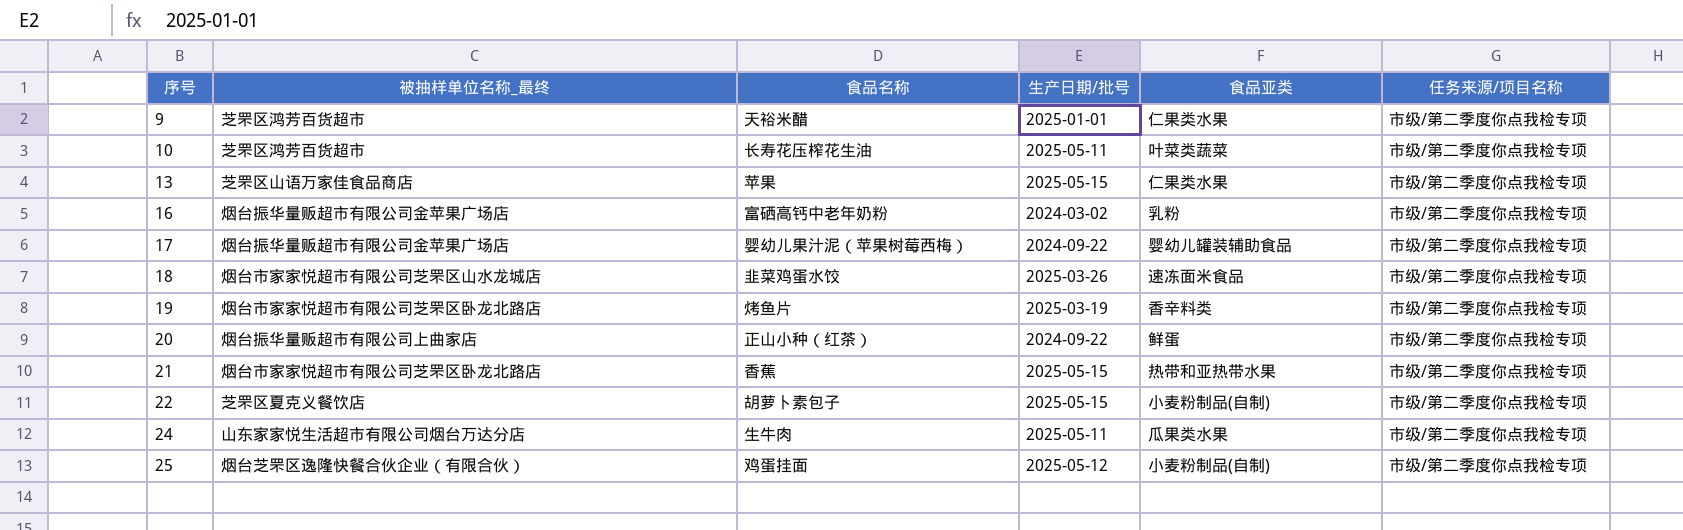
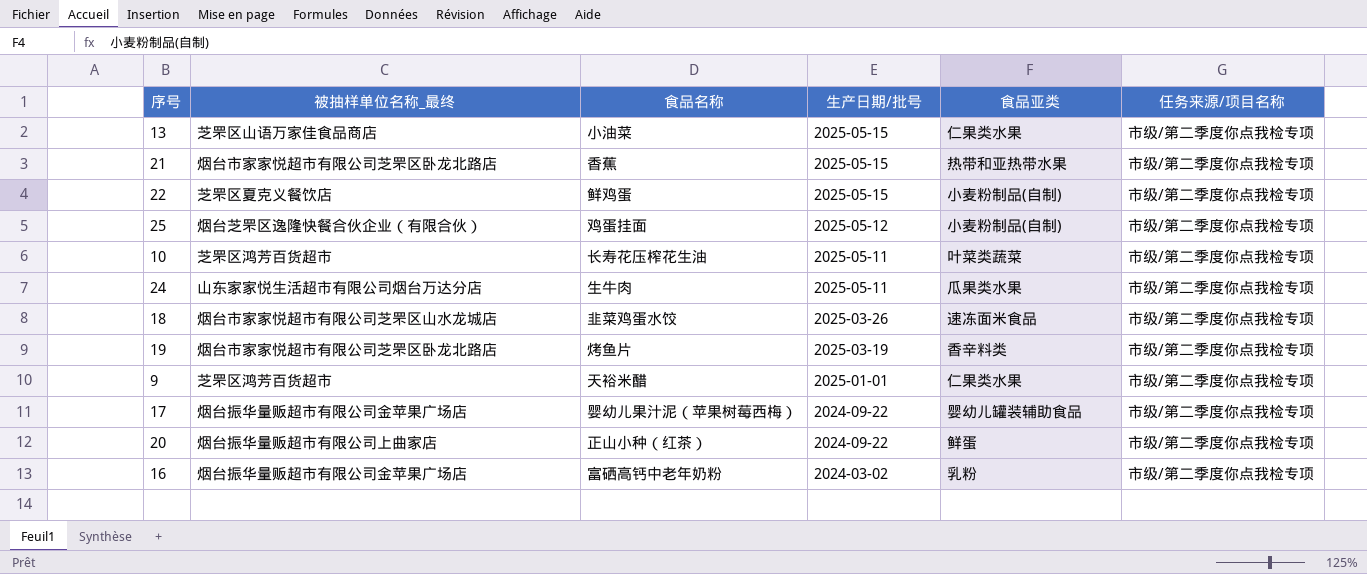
row order: 序号 ascending -> 生产日期/批号 descending
13 | 食品名称: 苹果 -> 小油菜
22 | 食品名称: 胡萝卜素包子 -> 鲜鸡蛋

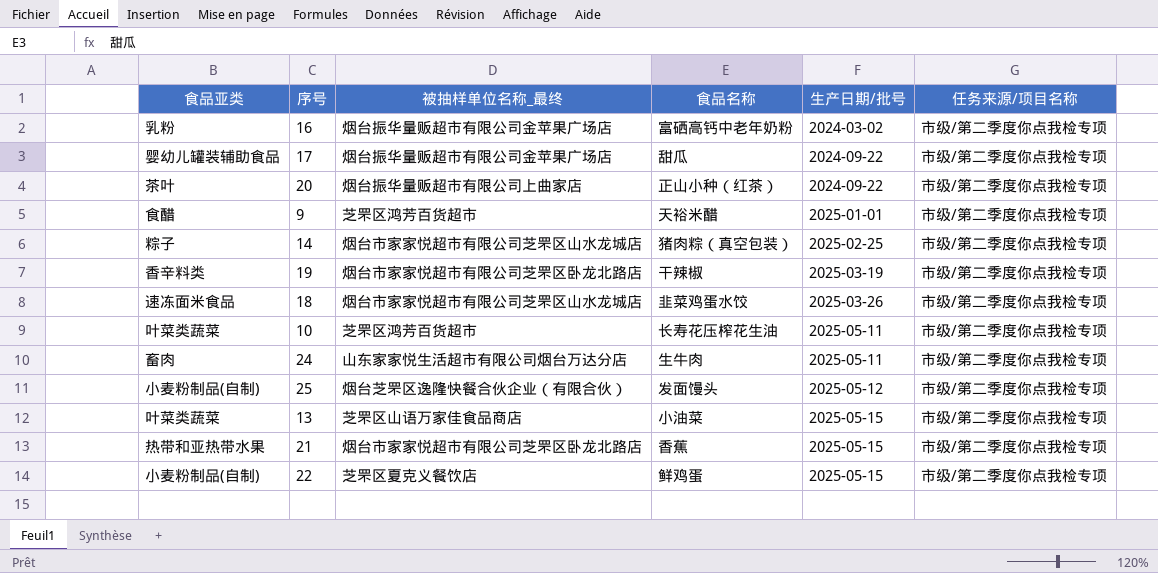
row order: 生产日期/批号 descending -> 生产日期/批号 ascending
column 食品亚类 | position: 5 -> 1
17 | 食品名称: 婴幼儿果汁泥（苹果树莓西梅） -> 甜瓜
20 | 食品亚类: 鲜蛋 -> 茶叶
9 | 食品亚类: 仁果类水果 -> 食醋
row 14: none -> 粽子 | 烟台市家家悦超市有限公司芝罘区山水龙城店 | 猪肉粽（真空包装） | 2025-02-25 | 市级/第二季度你点我检专项
19 | 食品名称: 烤鱼片 -> 干辣椒
24 | 食品亚类: 瓜果类水果 -> 畜肉
25 | 食品名称: 鸡蛋挂面 -> 发面馒头
13 | 食品亚类: 仁果类水果 -> 叶菜类蔬菜

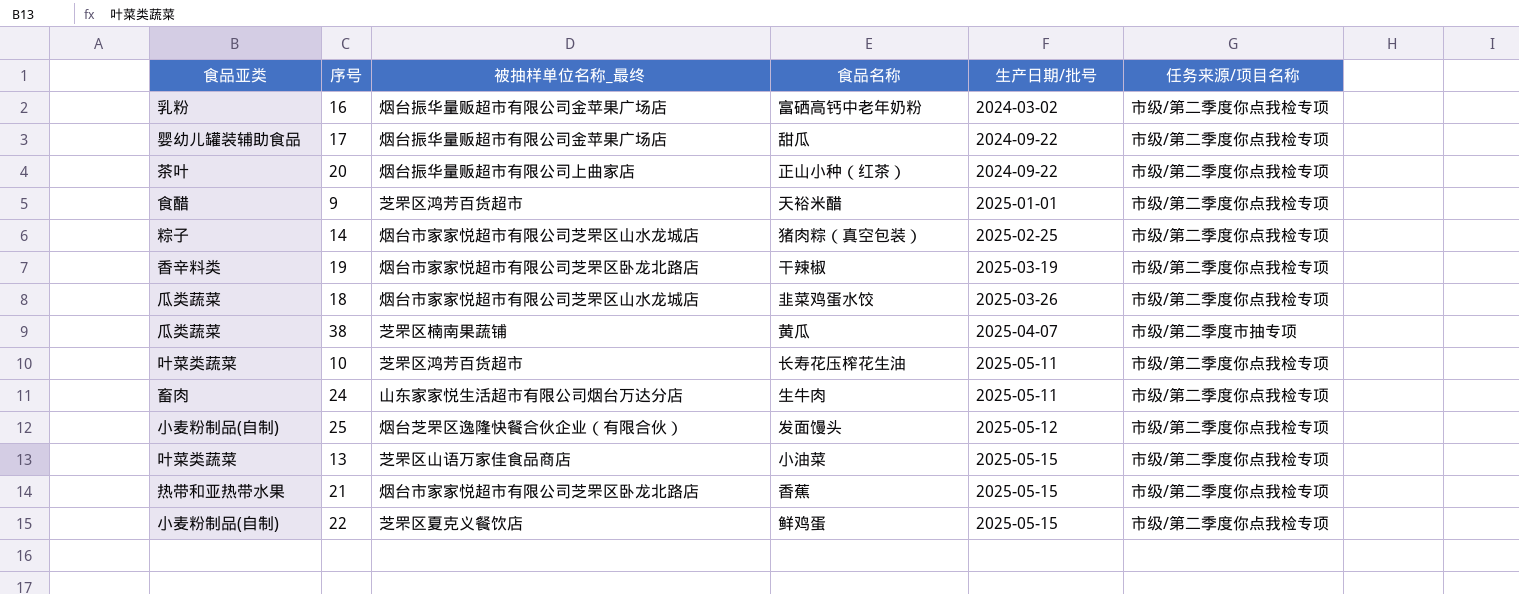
18 | 食品亚类: 速冻面米食品 -> 瓜类蔬菜
row 38: none -> 瓜类蔬菜 | 芝罘区楠南果蔬铺 | 黄瓜 | 2025-04-07 | 市级/第二季度市抽专项

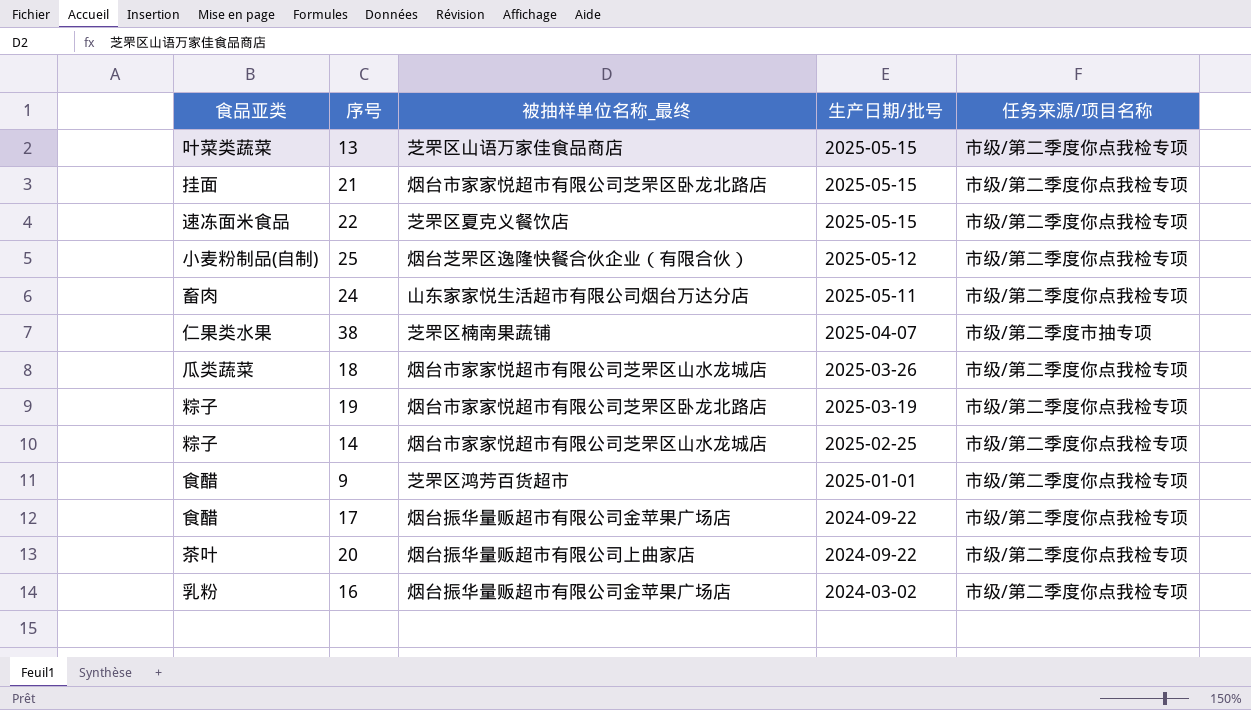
row order: 生产日期/批号 ascending -> 生产日期/批号 descending
column 食品名称 | position: 4 -> none
row 10: 叶菜类蔬菜 | 芝罘区鸿芳百货超市 | 长寿花压榨花生油 | 2025-05-11 | 市级/第二季度你点我检专项 -> none
21 | 食品亚类: 热带和亚热带水果 -> 挂面
22 | 食品亚类: 小麦粉制品(自制) -> 速冻面米食品
38 | 食品亚类: 瓜类蔬菜 -> 仁果类水果
19 | 食品亚类: 香辛料类 -> 粽子
17 | 食品亚类: 婴幼儿罐装辅助食品 -> 食醋

